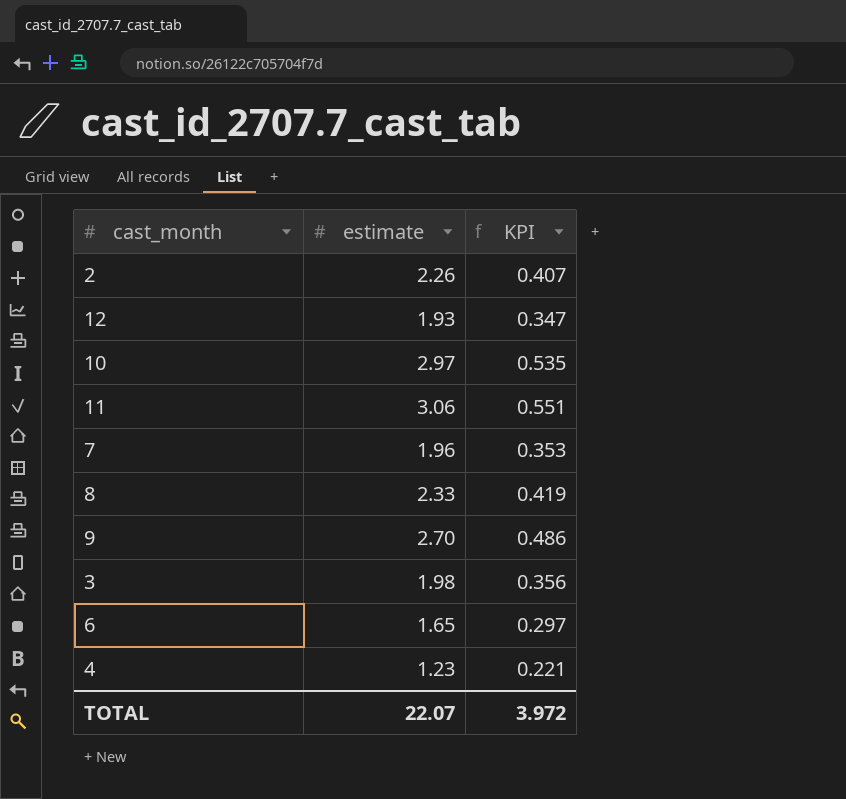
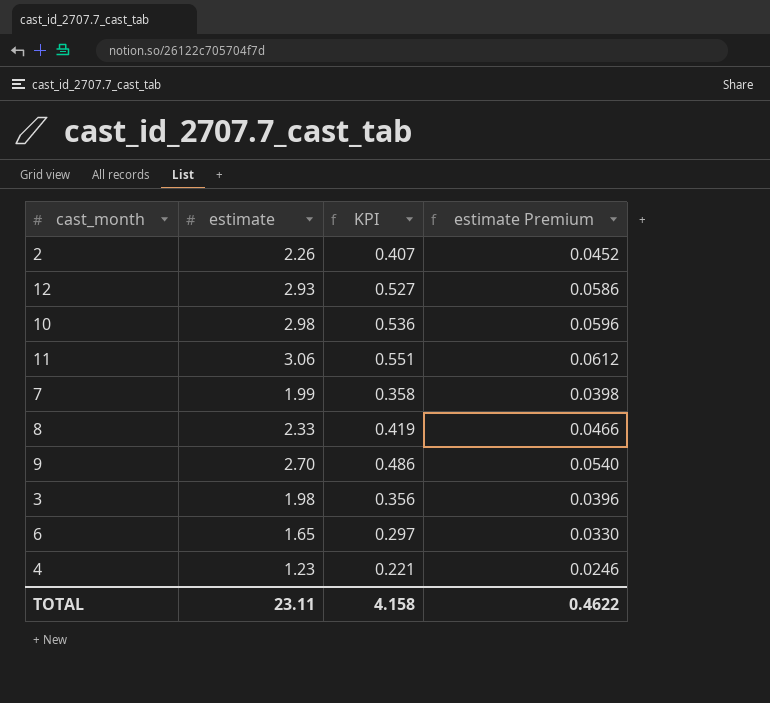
column estimate Premium | formula: none -> [estimate] * 0.02
12 | estimate: 1.93 -> 2.93
12 | KPI: 0.347 -> 0.527
10 | estimate: 2.97 -> 2.98
10 | KPI: 0.535 -> 0.536
7 | estimate: 1.96 -> 1.99
7 | KPI: 0.353 -> 0.358
TOTAL | estimate: 22.07 -> 23.11
TOTAL | KPI: 3.972 -> 4.158

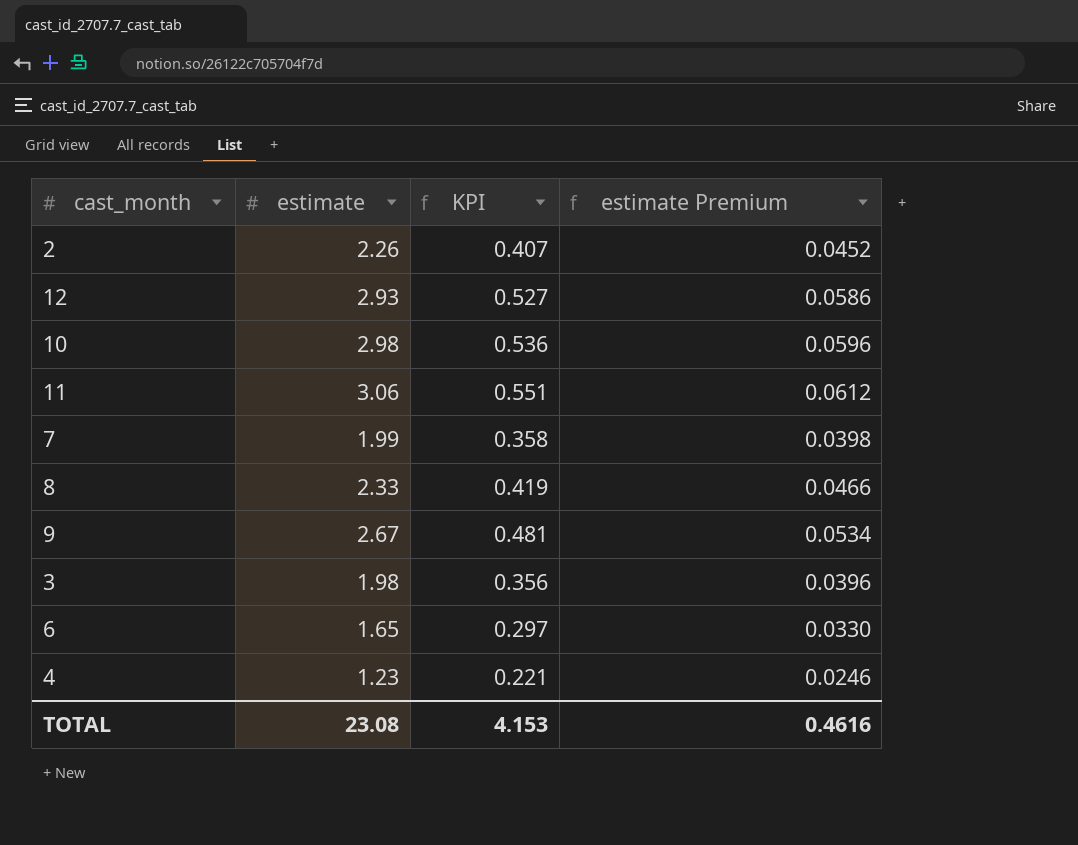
9 | estimate: 2.70 -> 2.67
9 | KPI: 0.486 -> 0.481
9 | estimate Premium: 0.0540 -> 0.0534
TOTAL | estimate: 23.11 -> 23.08
TOTAL | KPI: 4.158 -> 4.153
TOTAL | estimate Premium: 0.4622 -> 0.4616

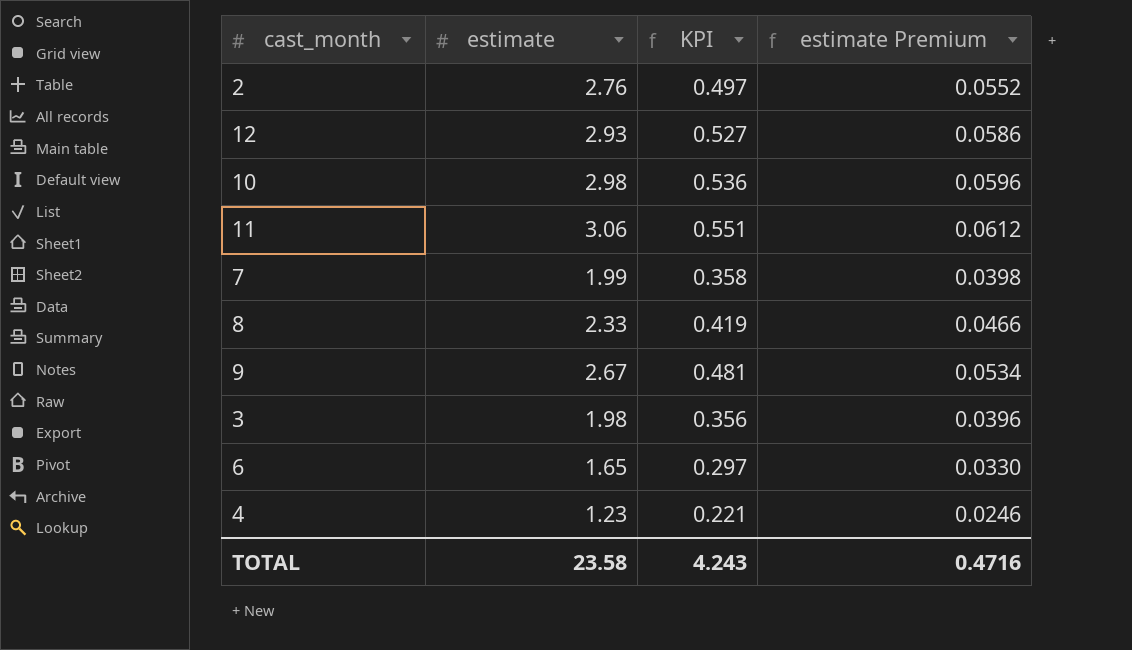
2 | estimate: 2.26 -> 2.76
2 | KPI: 0.407 -> 0.497
2 | estimate Premium: 0.0452 -> 0.0552
TOTAL | estimate: 23.08 -> 23.58
TOTAL | KPI: 4.153 -> 4.243
TOTAL | estimate Premium: 0.4616 -> 0.4716

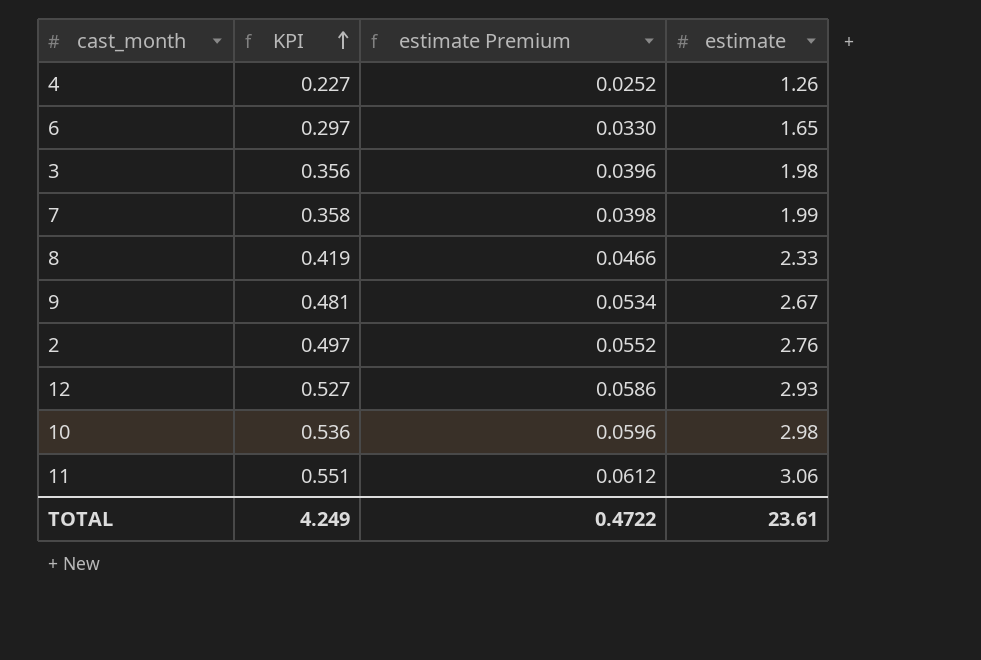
row order: none -> KPI ascending
column estimate | position: 2 -> 4
4 | KPI: 0.221 -> 0.227
4 | estimate Premium: 0.0246 -> 0.0252
4 | estimate: 1.23 -> 1.26
TOTAL | KPI: 4.243 -> 4.249
TOTAL | estimate Premium: 0.4716 -> 0.4722
TOTAL | estimate: 23.58 -> 23.61

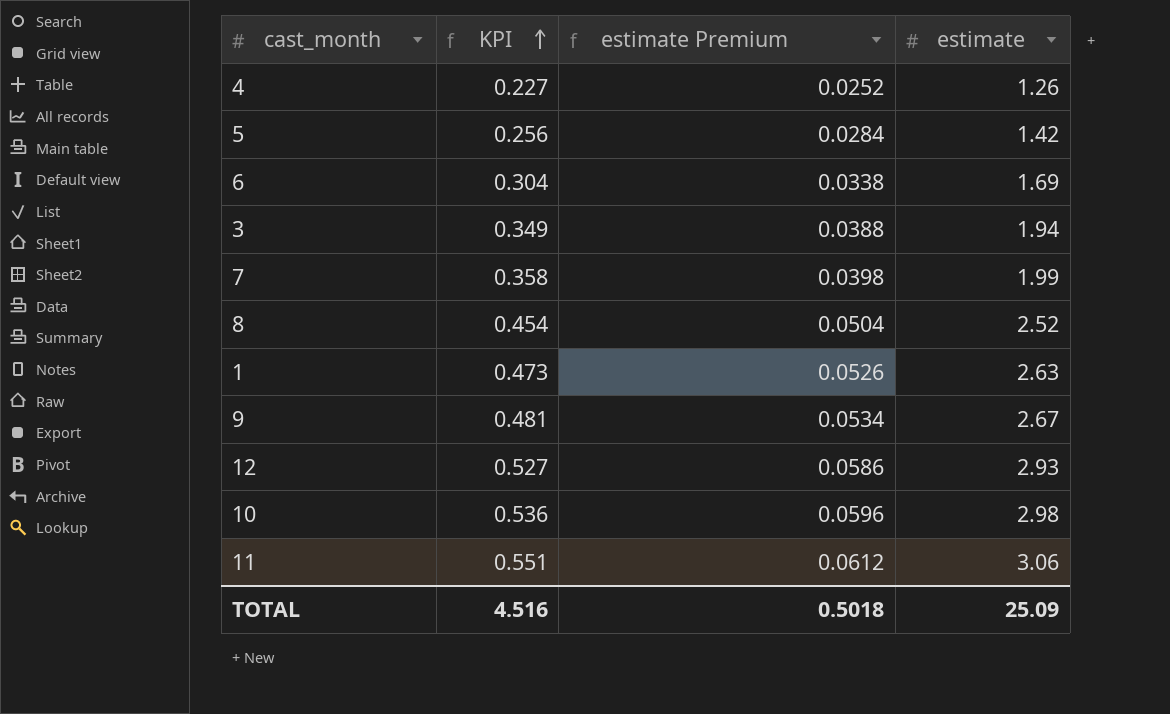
row 2: 0.497 | 0.0552 | 2.76 -> none
row 5: none -> 0.256 | 0.0284 | 1.42
6 | KPI: 0.297 -> 0.304
6 | estimate Premium: 0.0330 -> 0.0338
6 | estimate: 1.65 -> 1.69
3 | KPI: 0.356 -> 0.349
3 | estimate Premium: 0.0396 -> 0.0388
3 | estimate: 1.98 -> 1.94
8 | KPI: 0.419 -> 0.454
8 | estimate Premium: 0.0466 -> 0.0504
8 | estimate: 2.33 -> 2.52
row 1: none -> 0.473 | 0.0526 | 2.63
TOTAL | KPI: 4.249 -> 4.516
TOTAL | estimate Premium: 0.4722 -> 0.5018
TOTAL | estimate: 23.61 -> 25.09

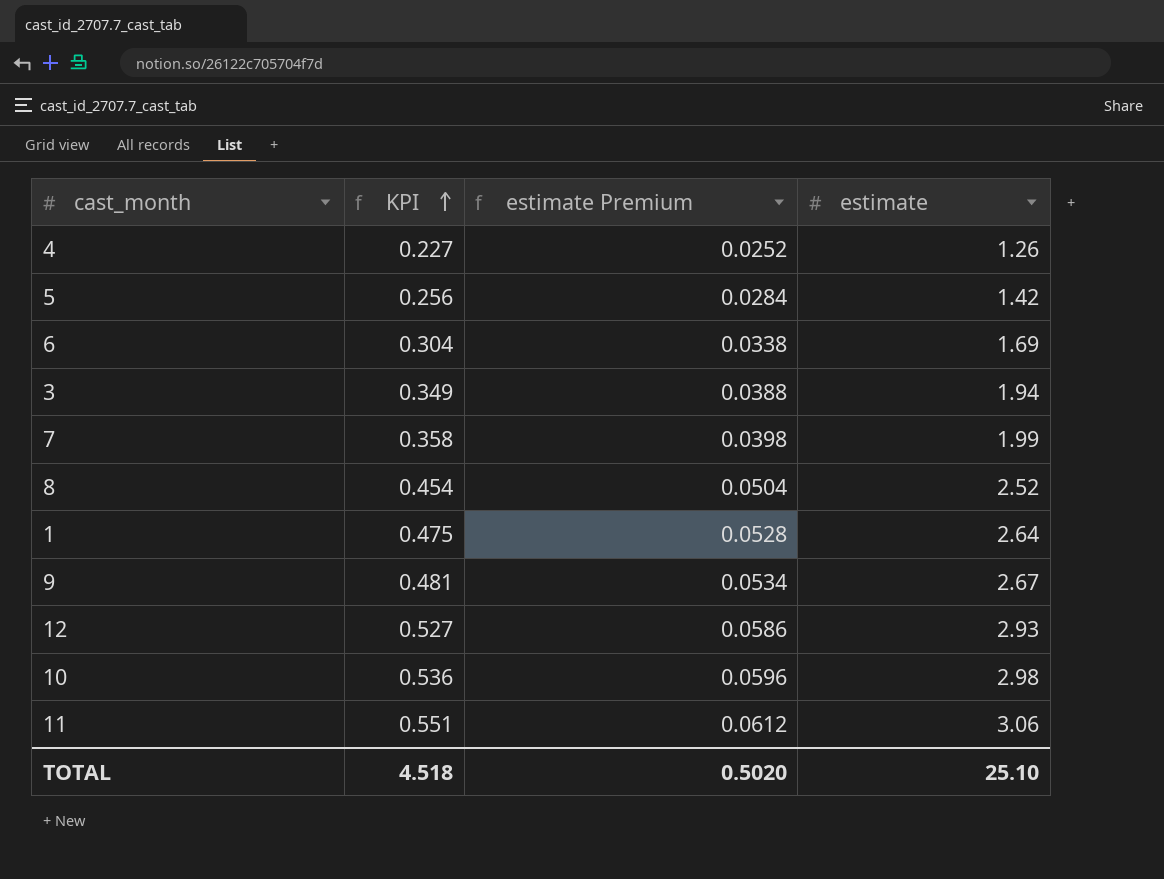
1 | KPI: 0.473 -> 0.475
1 | estimate Premium: 0.0526 -> 0.0528
1 | estimate: 2.63 -> 2.64
TOTAL | KPI: 4.516 -> 4.518
TOTAL | estimate Premium: 0.5018 -> 0.5020
TOTAL | estimate: 25.09 -> 25.10

